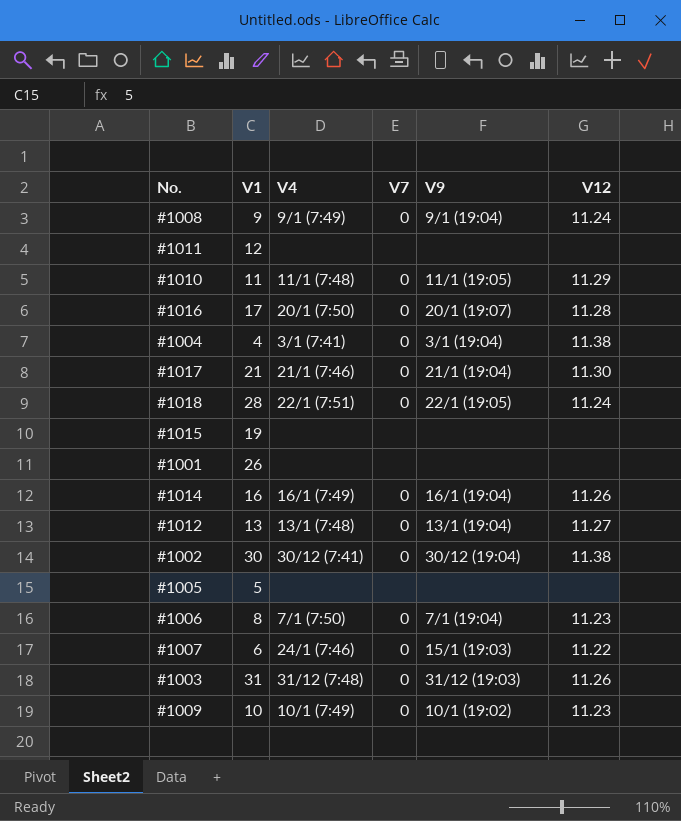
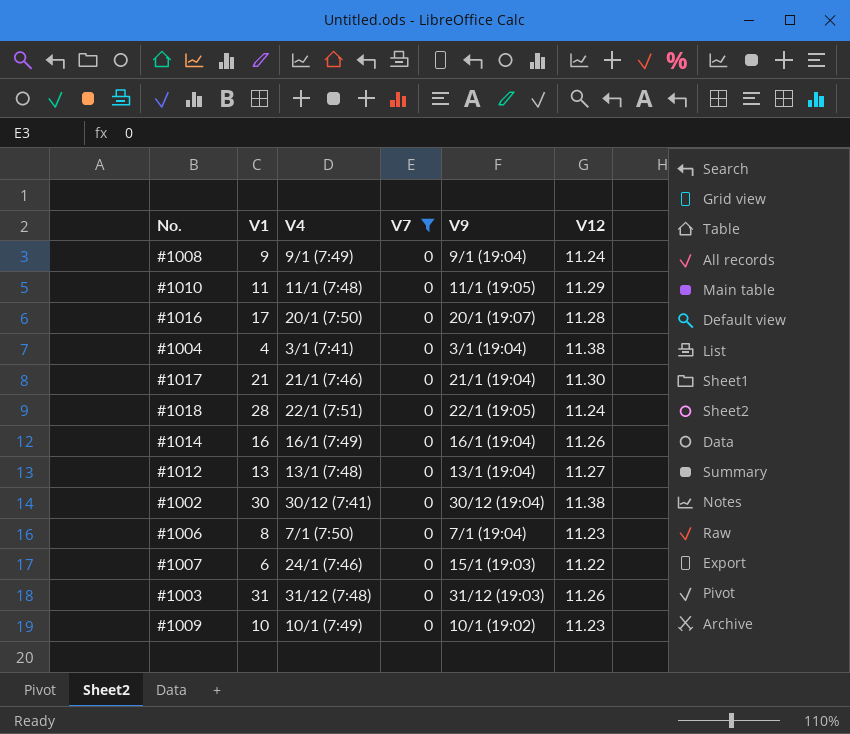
filter: none -> V7 = 0

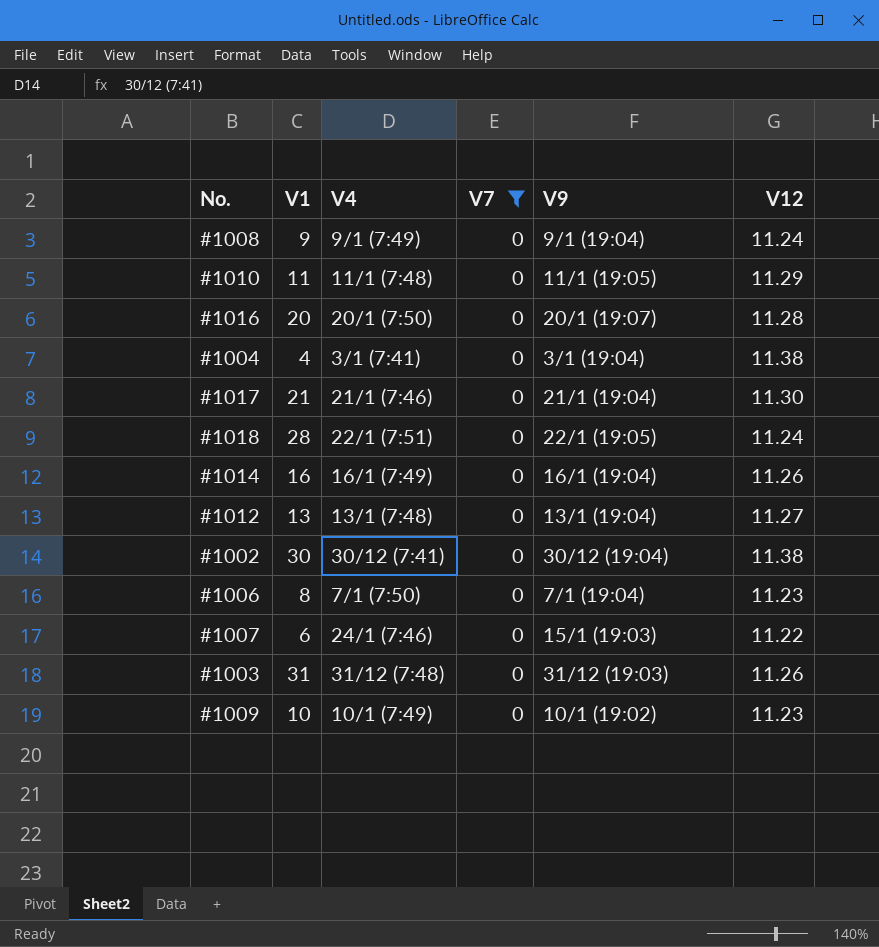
#1016 | V1: 17 -> 20

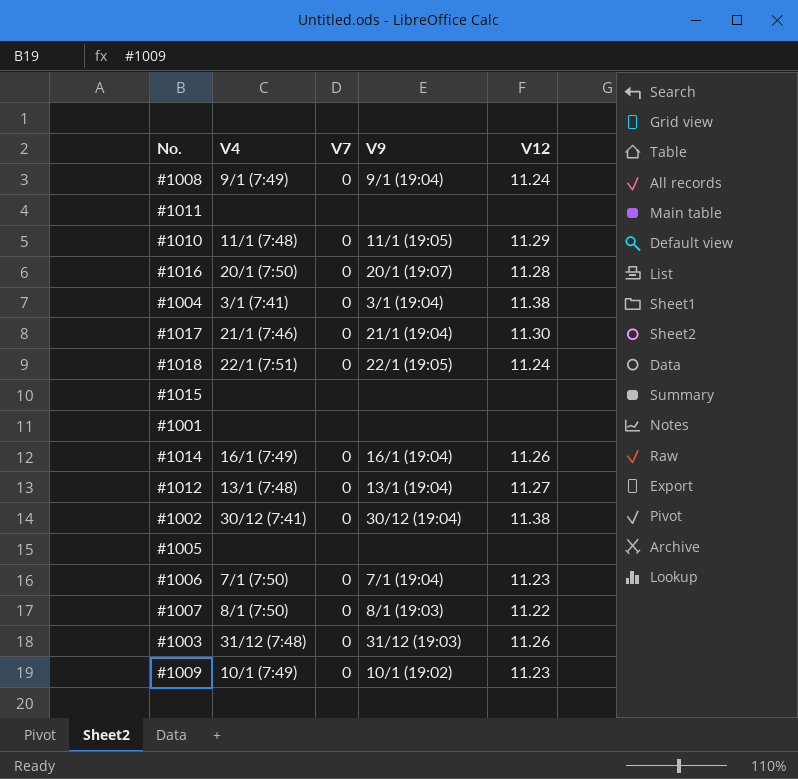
filter: V7 = 0 -> none
column V1 | position: 2 -> none
#1007 | V4: 24/1 (7:46) -> 8/1 (7:50)
#1007 | V9: 15/1 (19:03) -> 8/1 (19:03)

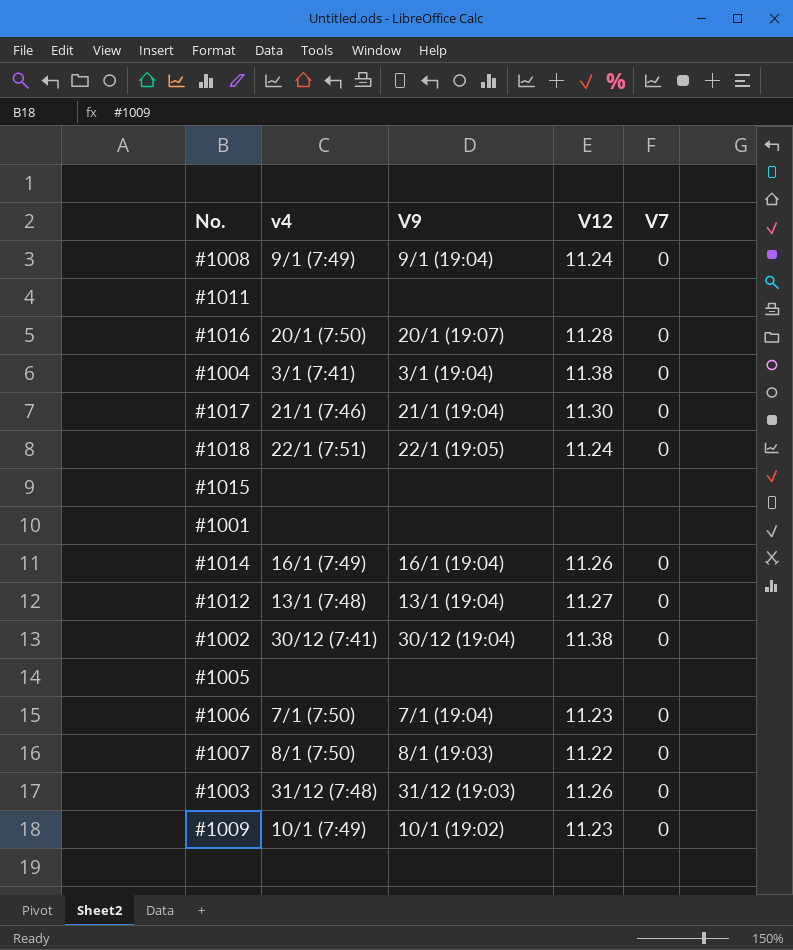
column name: V4 -> v4
column V7 | position: 3 -> 5
row #1010: 11/1 (7:48) | 0 | 11/1 (19:05) | 11.29 -> none

